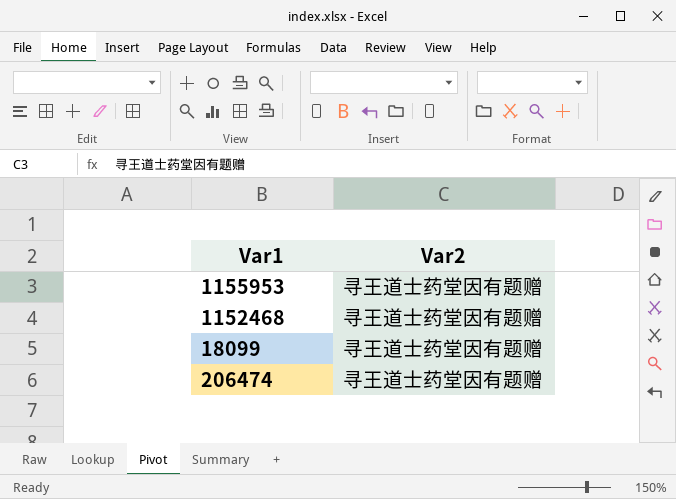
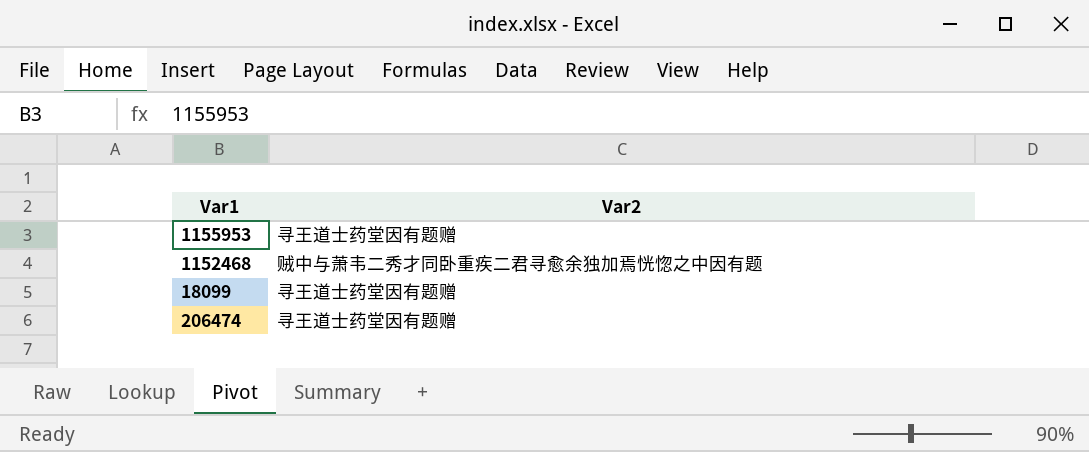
1152468 | Var2: 寻王道士药堂因有题赠 -> 贼中与萧韦二秀才同卧重疾二君寻愈余独加焉恍惚之中因有题

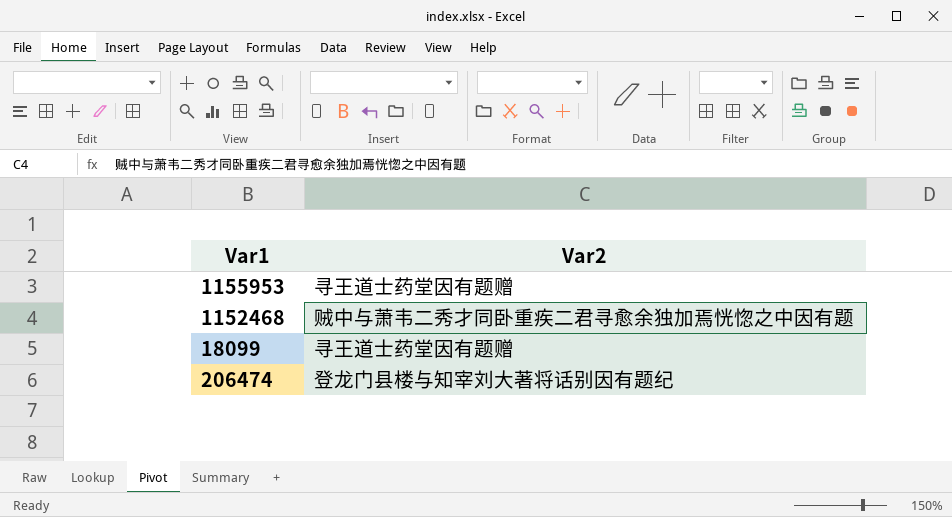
206474 | Var2: 寻王道士药堂因有题赠 -> 登龙门县楼与知宰刘大著将话别因有题纪

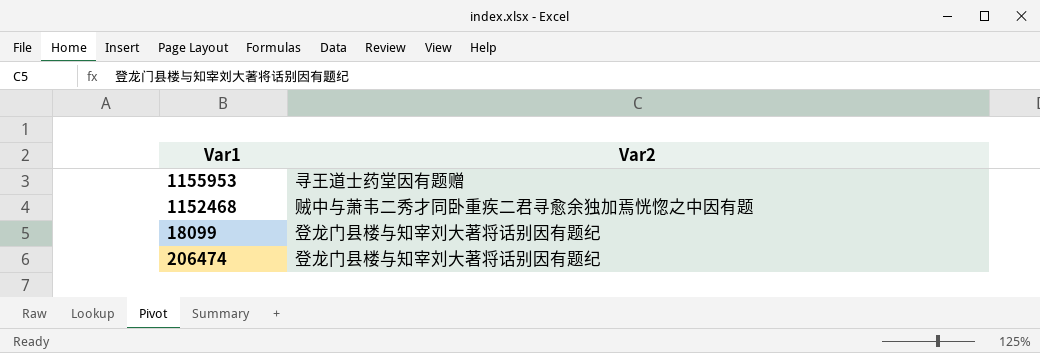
18099 | Var2: 寻王道士药堂因有题赠 -> 登龙门县楼与知宰刘大著将话别因有题纪

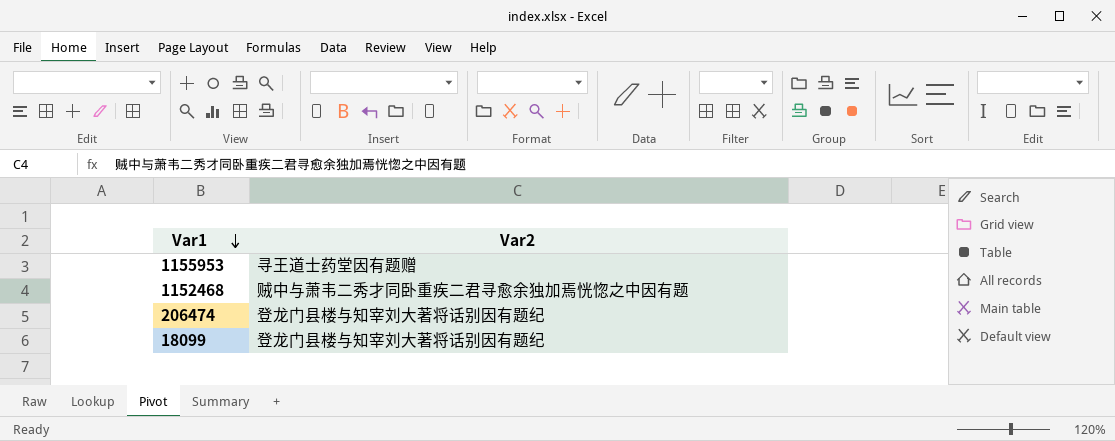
row order: none -> Var1 descending

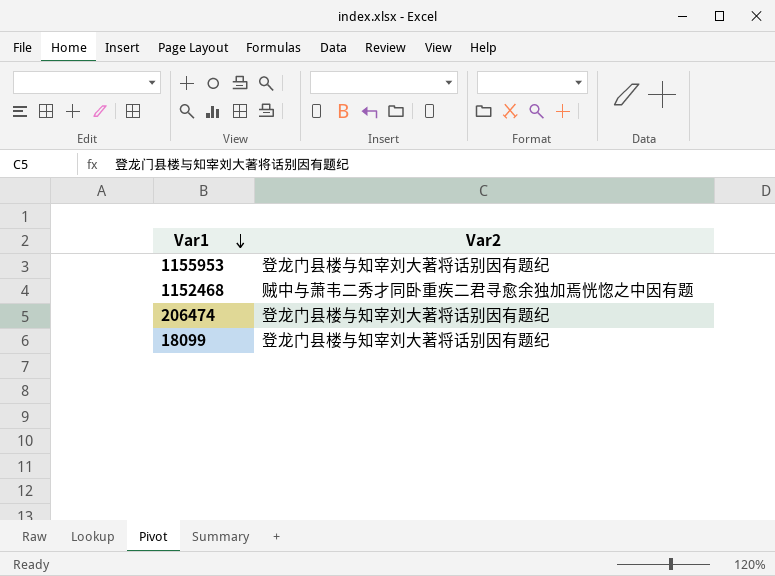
1155953 | Var2: 寻王道士药堂因有题赠 -> 登龙门县楼与知宰刘大著将话别因有题纪

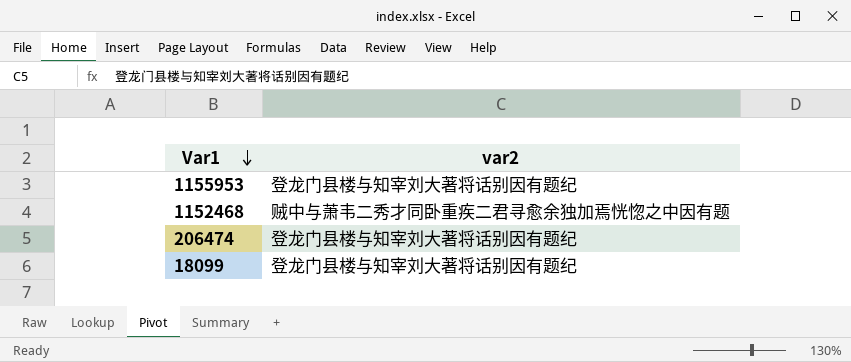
column name: Var2 -> var2

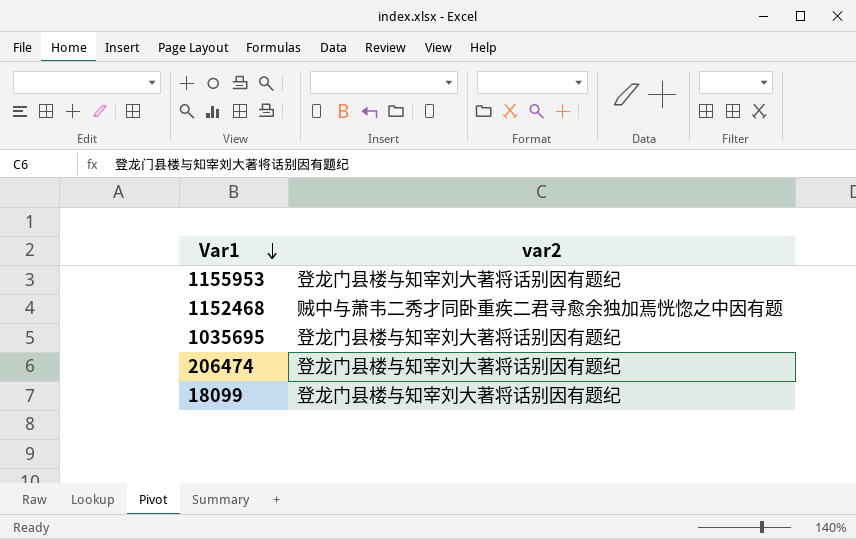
row 1035695: none -> 登龙门县楼与知宰刘大著将话别因有题纪

